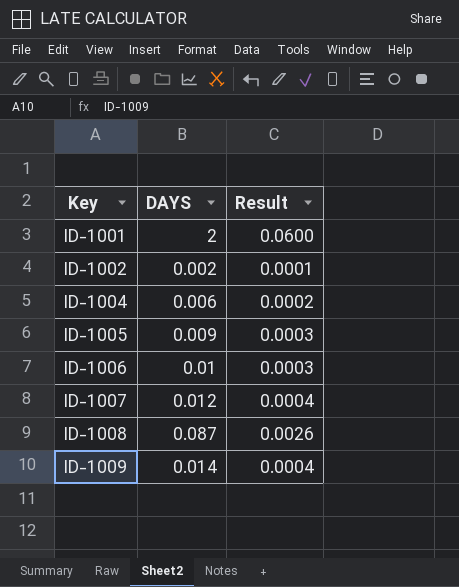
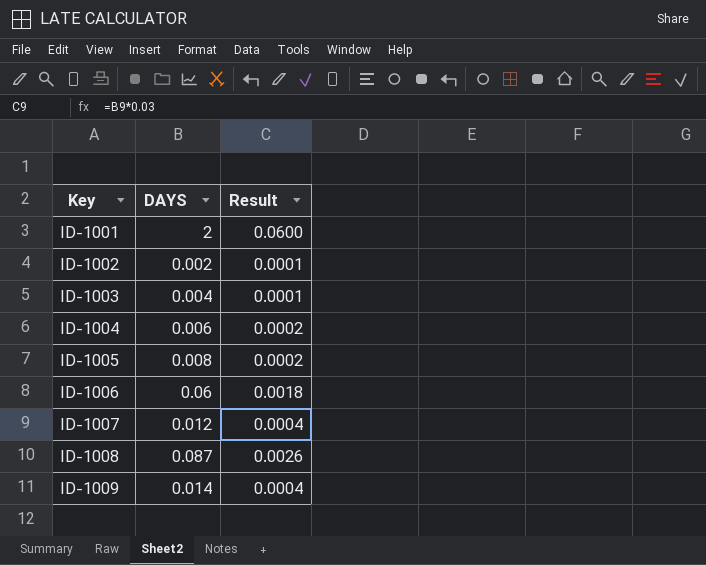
row ID-1003: none -> 0.004 | 0.0001
ID-1005 | DAYS: 0.009 -> 0.008
ID-1005 | Result: 0.0003 -> 0.0002
ID-1006 | DAYS: 0.01 -> 0.06
ID-1006 | Result: 0.0003 -> 0.0018

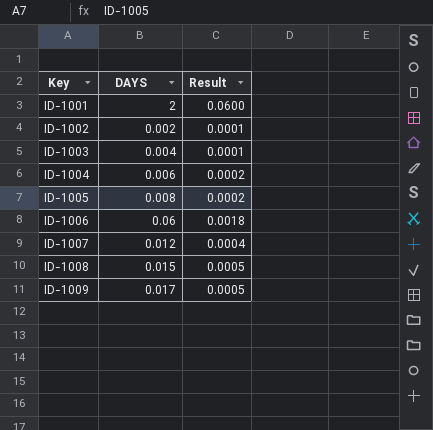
ID-1008 | DAYS: 0.087 -> 0.015
ID-1008 | Result: 0.0026 -> 0.0005
ID-1009 | DAYS: 0.014 -> 0.017
ID-1009 | Result: 0.0004 -> 0.0005

